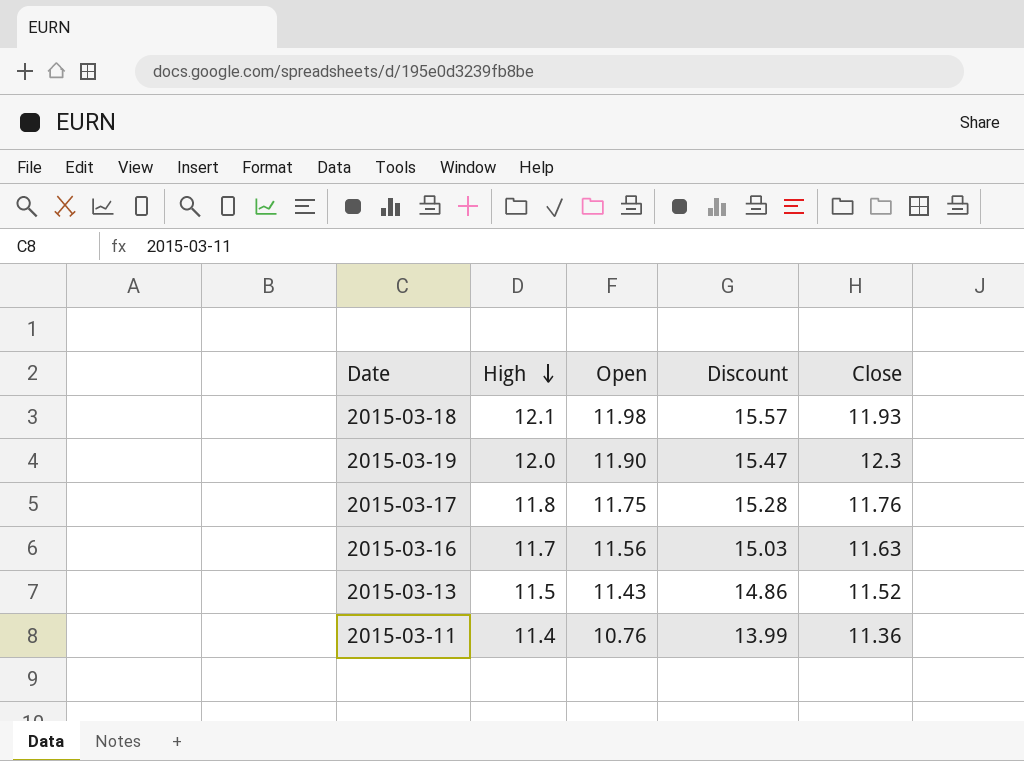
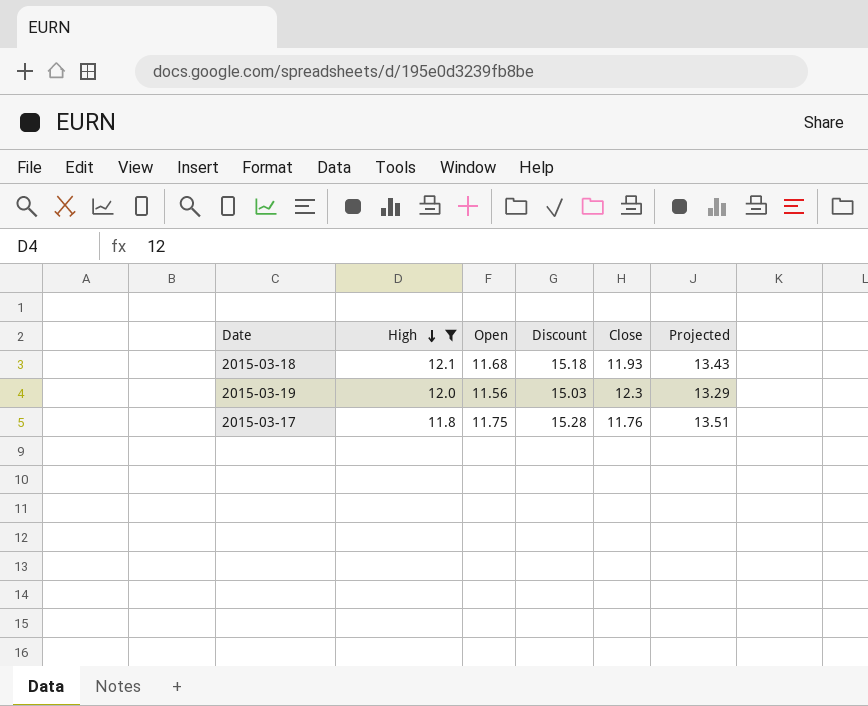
filter: none -> High >= 11.8
column Projected | formula: none -> [Open] * 1.15
2015-03-18 | Open: 11.98 -> 11.68
2015-03-18 | Discount: 15.57 -> 15.18
2015-03-19 | Open: 11.90 -> 11.56
2015-03-19 | Discount: 15.47 -> 15.03

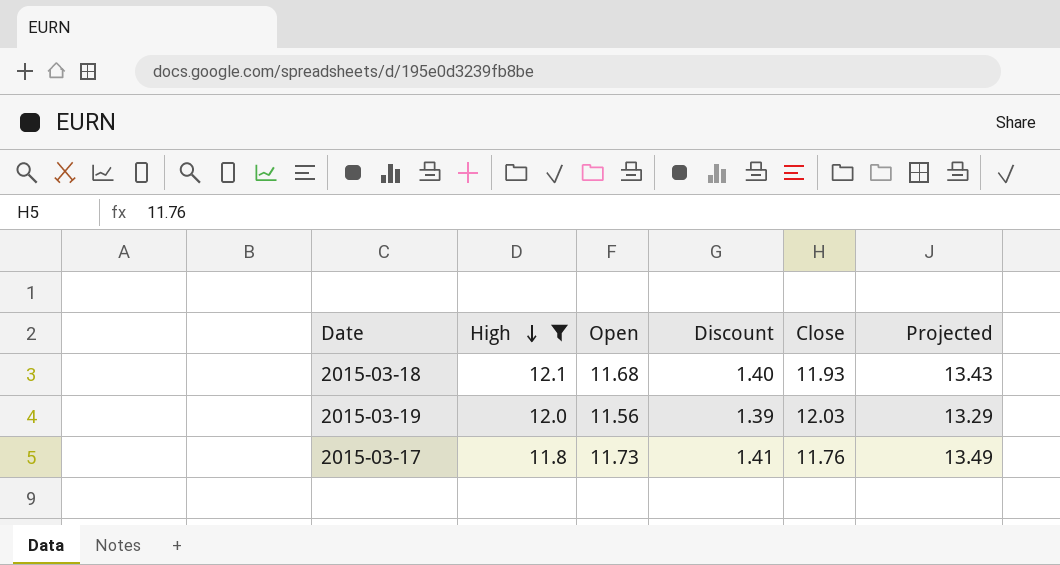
column Discount | formula: [Open] * 1.3 -> [Open] * 0.12
2015-03-19 | Close: 12.3 -> 12.03
2015-03-17 | Open: 11.75 -> 11.73
2015-03-17 | Projected: 13.51 -> 13.49

